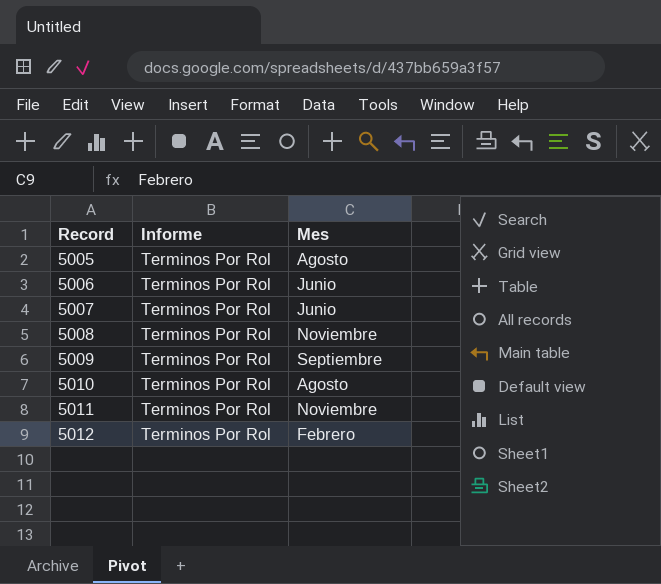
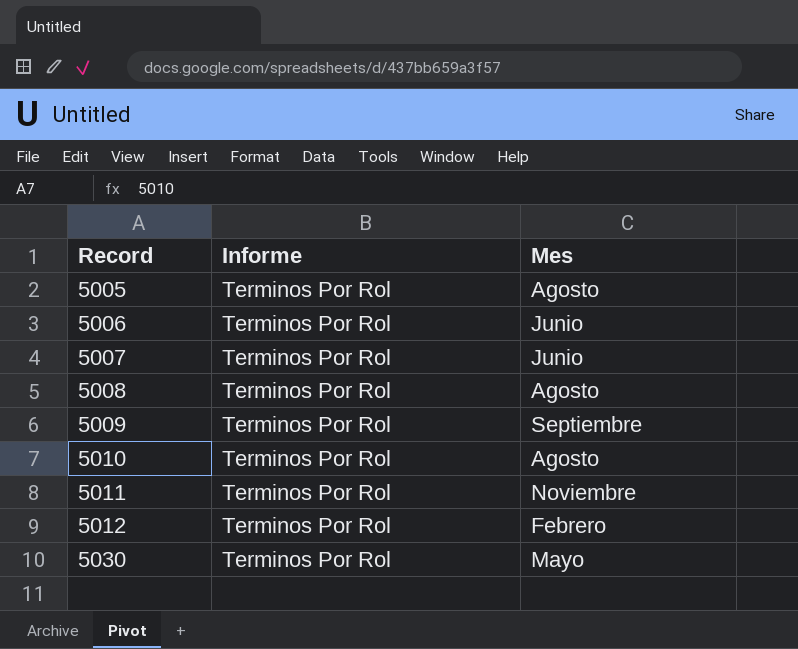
5008 | Mes: Noviembre -> Agosto
row 5030: none -> Terminos Por Rol | Mayo

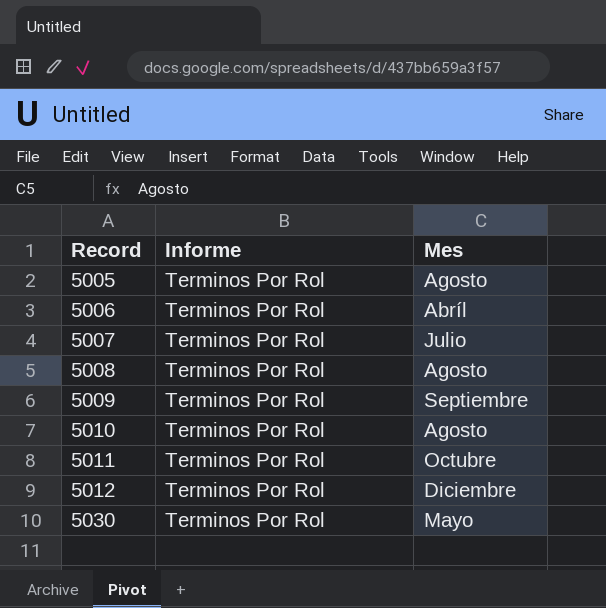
5006 | Mes: Junio -> Abríl
5007 | Mes: Junio -> Julio
5011 | Mes: Noviembre -> Octubre
5012 | Mes: Febrero -> Diciembre

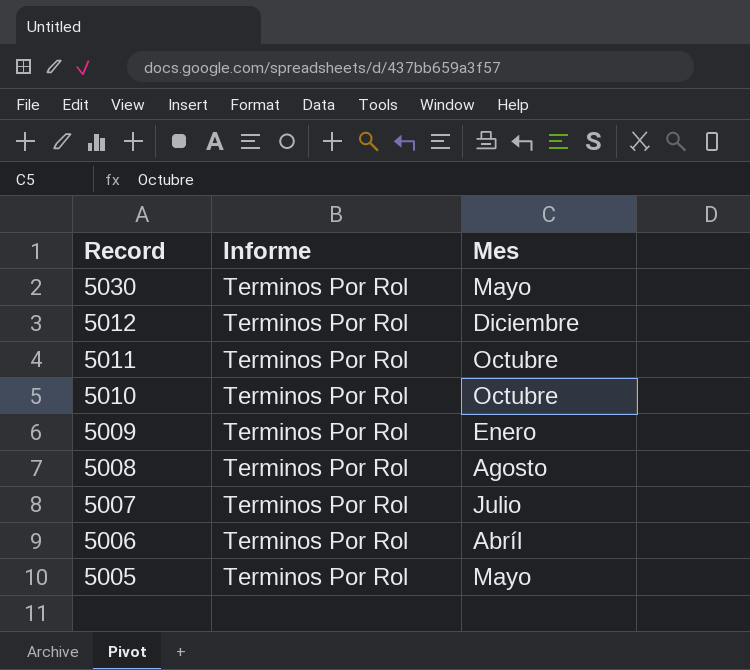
row order: Record ascending -> Record descending
5010 | Mes: Agosto -> Octubre
5009 | Mes: Septiembre -> Enero
5005 | Mes: Agosto -> Mayo

